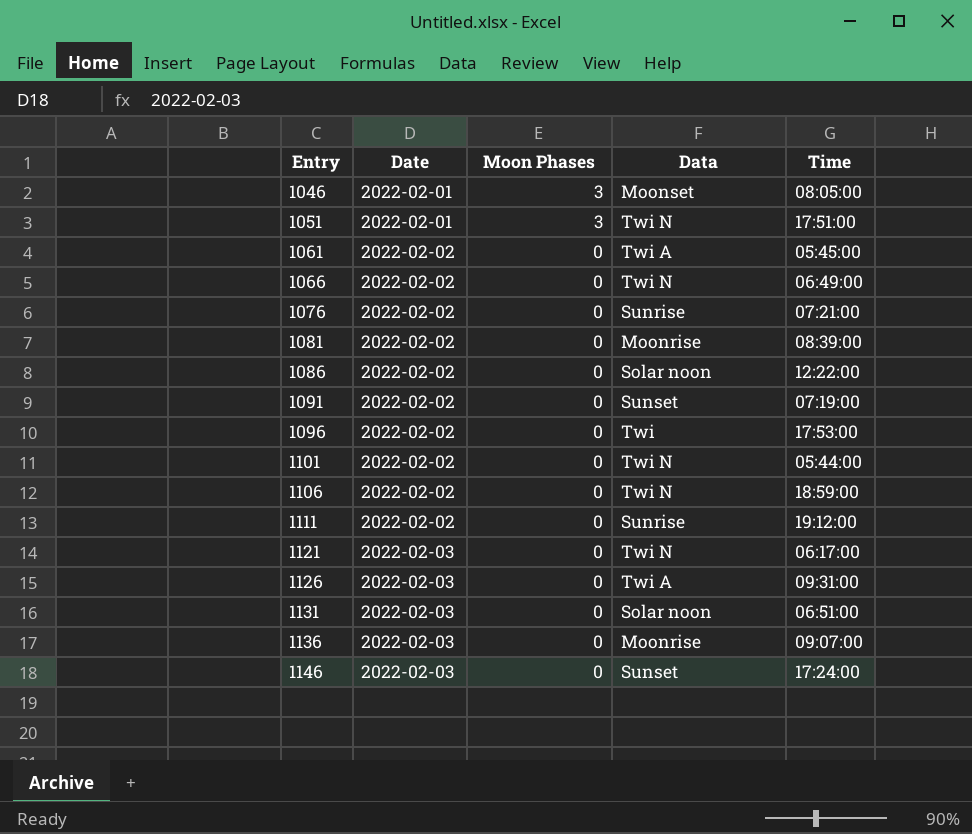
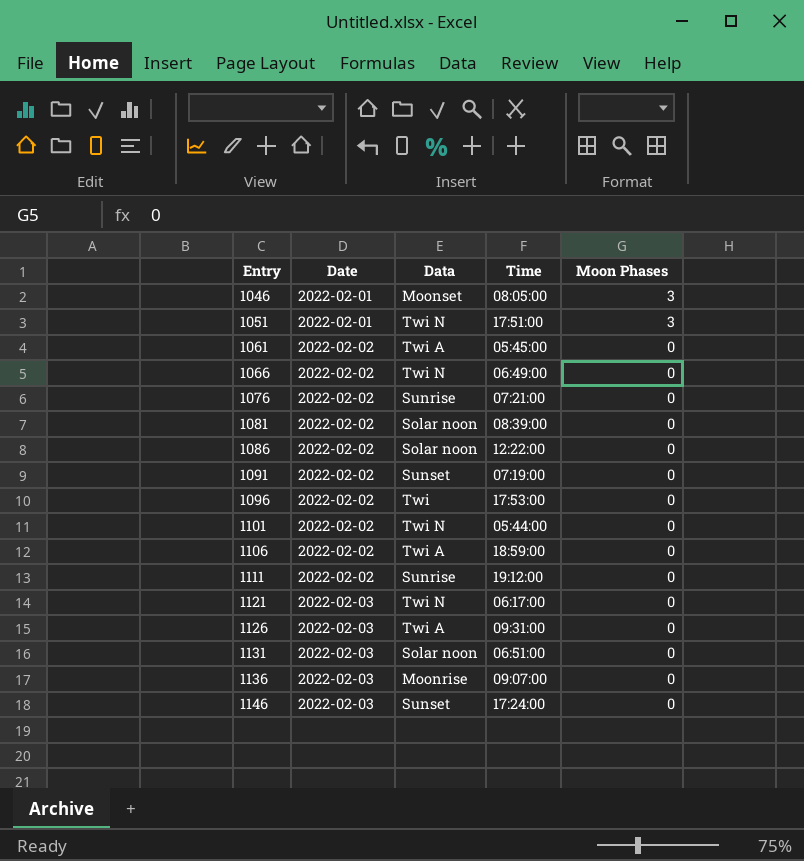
column Moon Phases | position: 3 -> 5
1081 | Data: Moonrise -> Solar noon
1106 | Data: Twi N -> Twi A

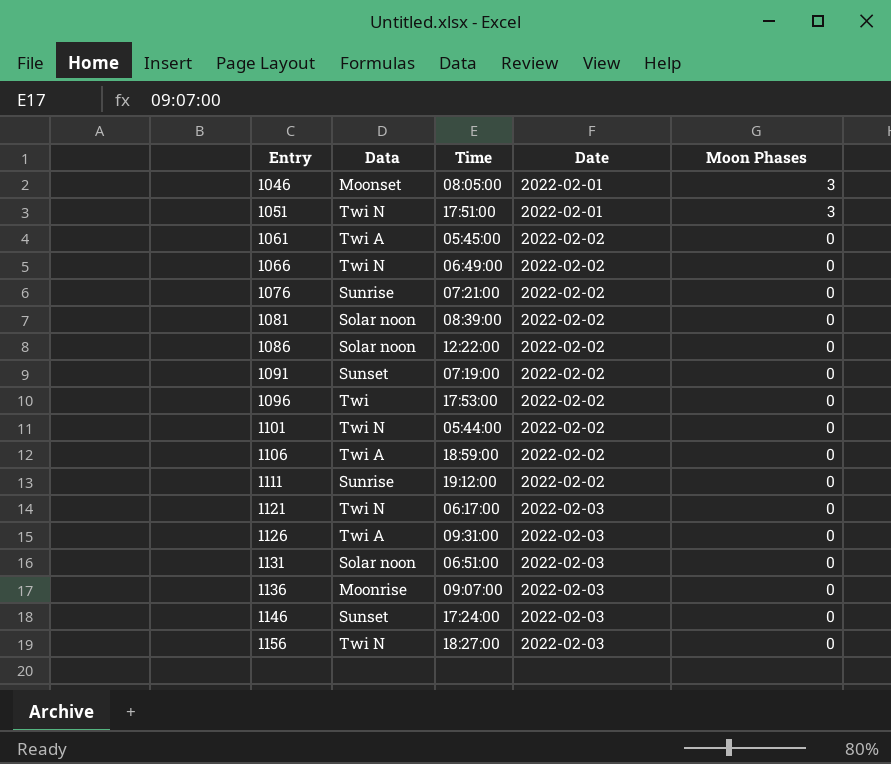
column Date | position: 2 -> 4
row 1156: none -> Twi N | 18:27:00 | 2022-02-03 | 0

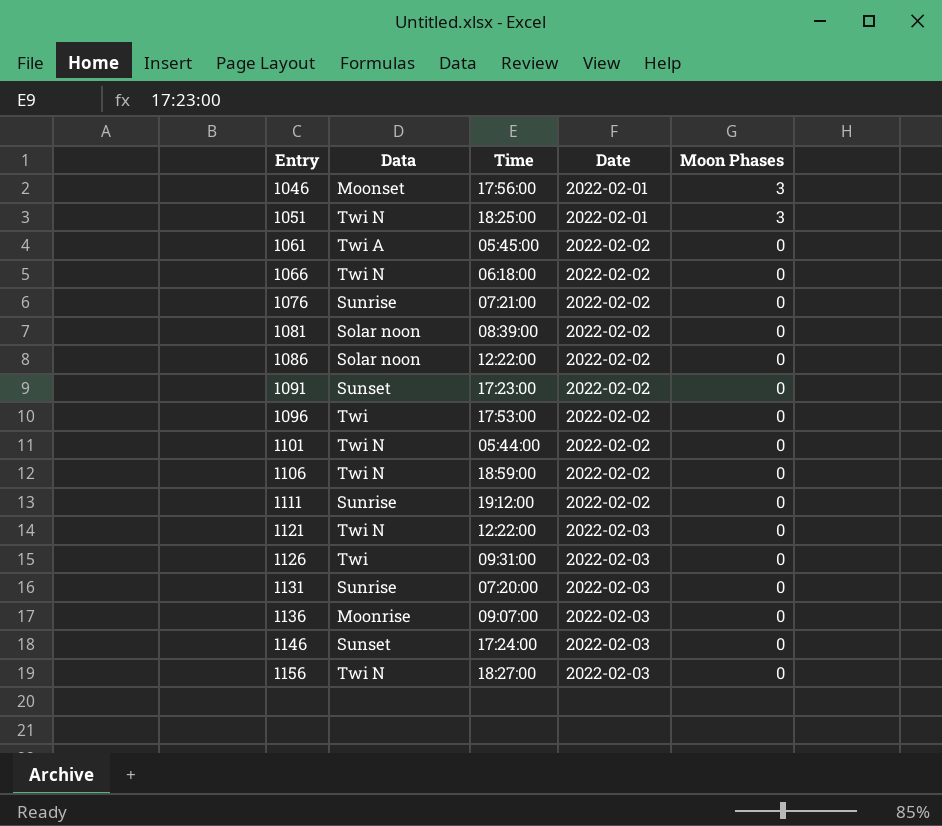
1046 | Time: 08:05:00 -> 17:56:00
1051 | Time: 17:51:00 -> 18:25:00
1066 | Time: 06:49:00 -> 06:18:00
1091 | Time: 07:19:00 -> 17:23:00
1106 | Data: Twi A -> Twi N
1121 | Time: 06:17:00 -> 12:22:00
1126 | Data: Twi A -> Twi
1131 | Data: Solar noon -> Sunrise
1131 | Time: 06:51:00 -> 07:20:00

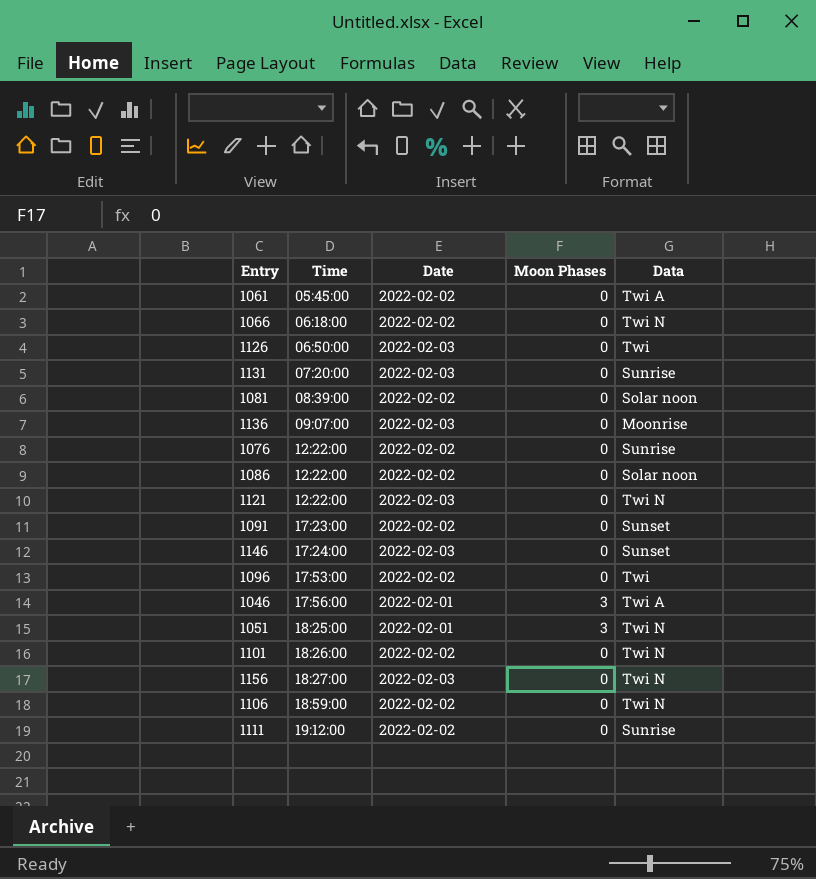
row order: Entry ascending -> Time ascending
column Data | position: 2 -> 5
1126 | Time: 09:31:00 -> 06:50:00
1076 | Time: 07:21:00 -> 12:22:00
1046 | Data: Moonset -> Twi A
1101 | Time: 05:44:00 -> 18:26:00

